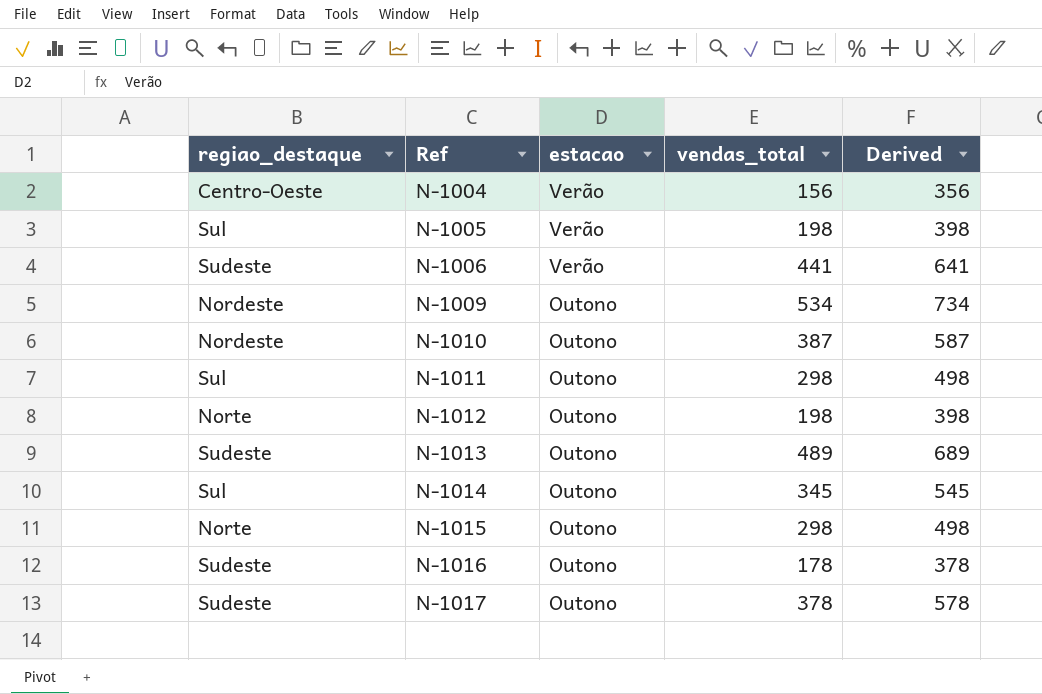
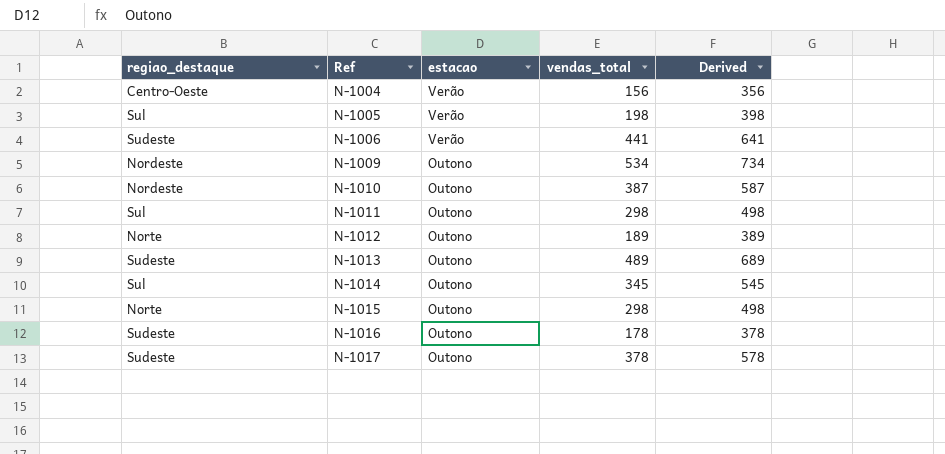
N-1012 | vendas_total: 198 -> 189
N-1012 | Derived: 398 -> 389

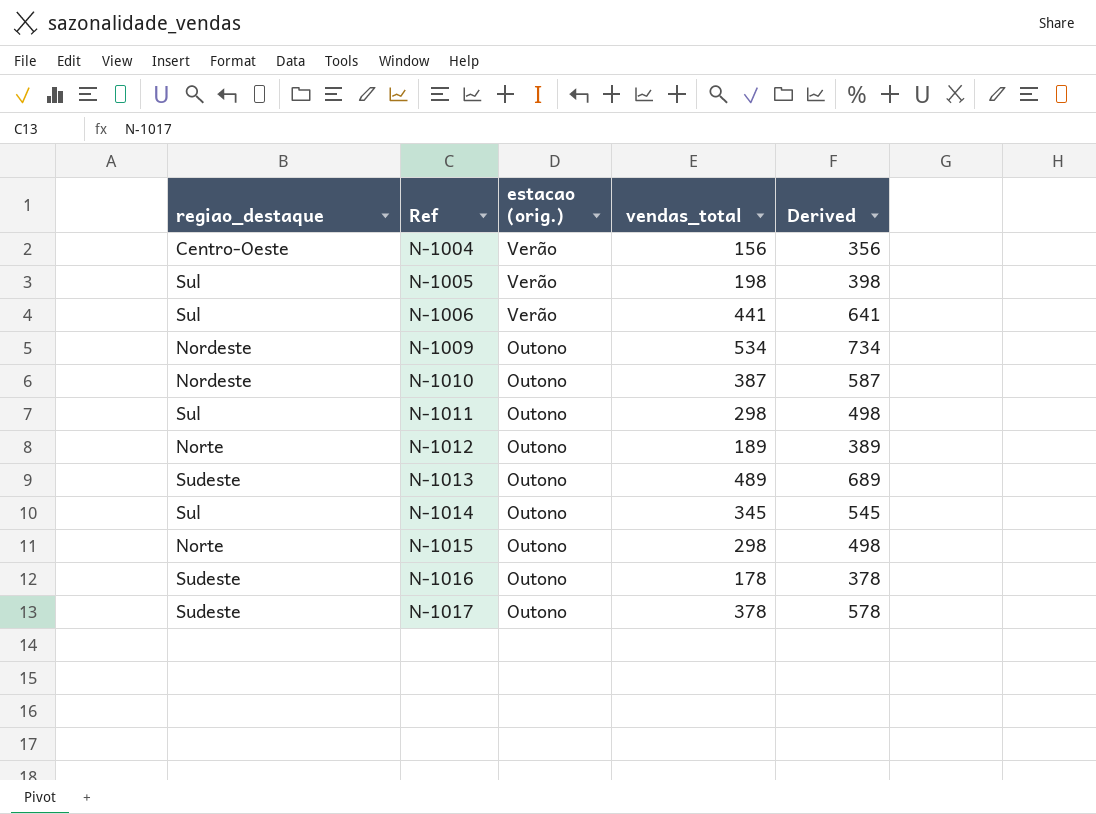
column name: estacao -> estacao (orig.)
N-1006 | regiao_destaque: Sudeste -> Sul

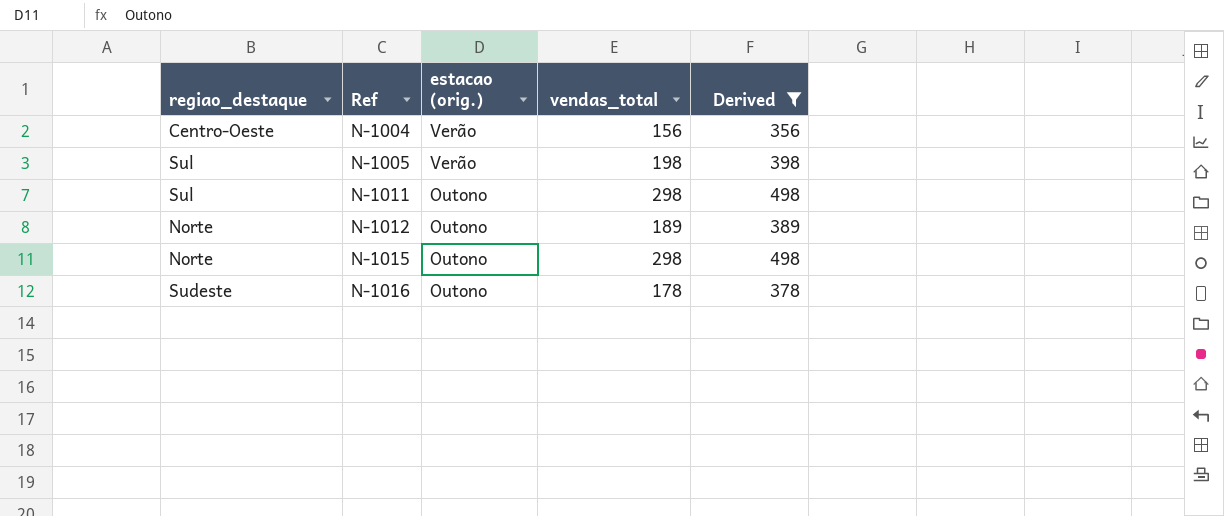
filter: none -> Derived <= 498

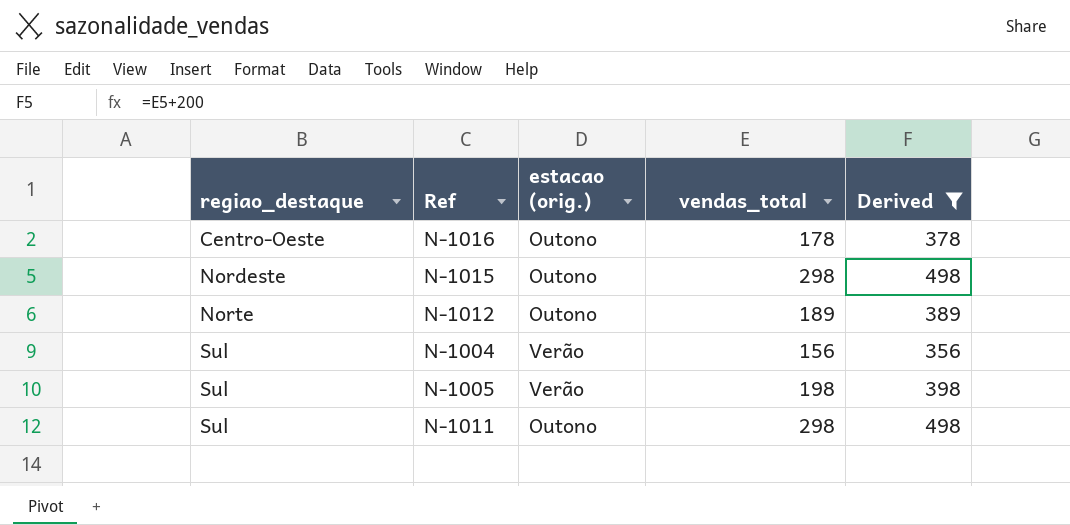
row order: Ref ascending -> regiao_destaque ascending
N-1016 | regiao_destaque: Sudeste -> Centro-Oeste
N-1015 | regiao_destaque: Norte -> Nordeste
N-1004 | regiao_destaque: Centro-Oeste -> Sul

